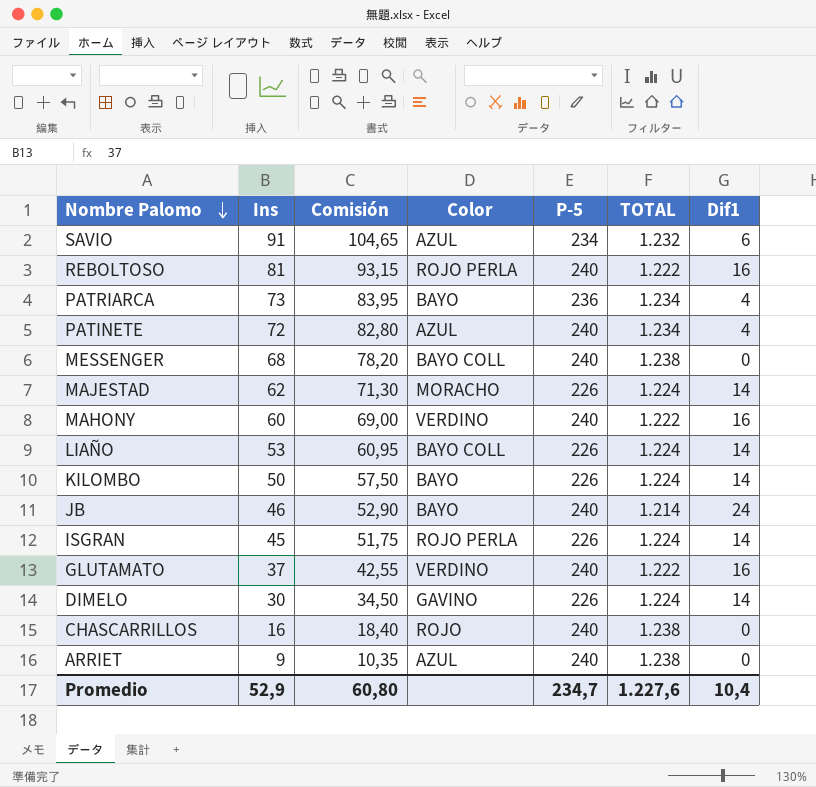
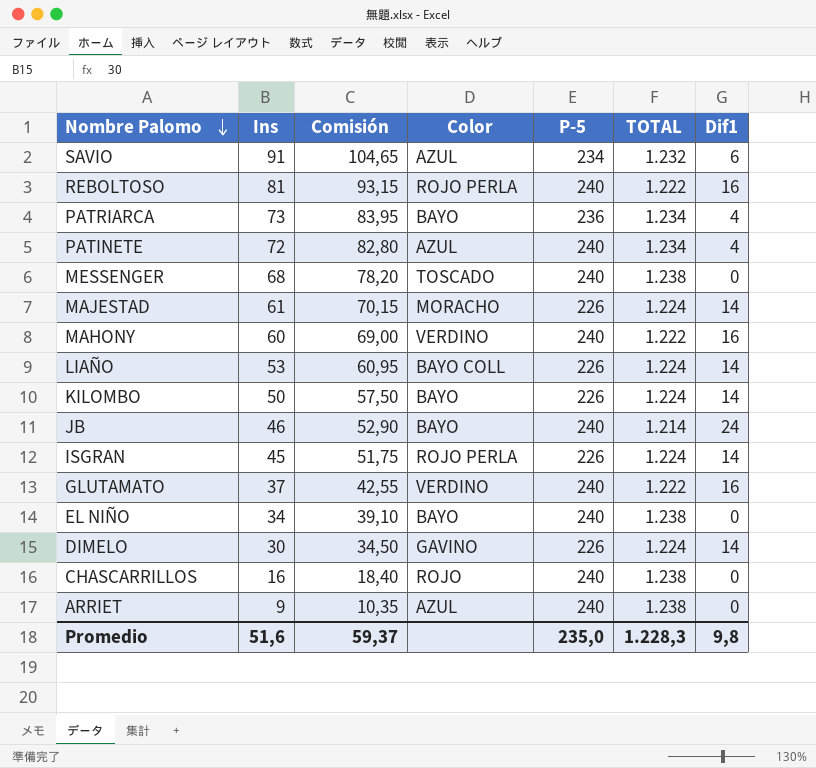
MESSENGER | Color: BAYO COLL -> TOSCADO
MAJESTAD | Ins: 62 -> 61
MAJESTAD | Comisión: 71,30 -> 70,15
row EL NIÑO: none -> 34 | 39,10 | BAYO | 240 | 1.238 | 0
Promedio | Ins: 52,9 -> 51,6
Promedio | Comisión: 60,80 -> 59,37
Promedio | P-5: 234,7 -> 235,0
Promedio | TOTAL: 1.227,6 -> 1.228,3
Promedio | Dif1: 10,4 -> 9,8

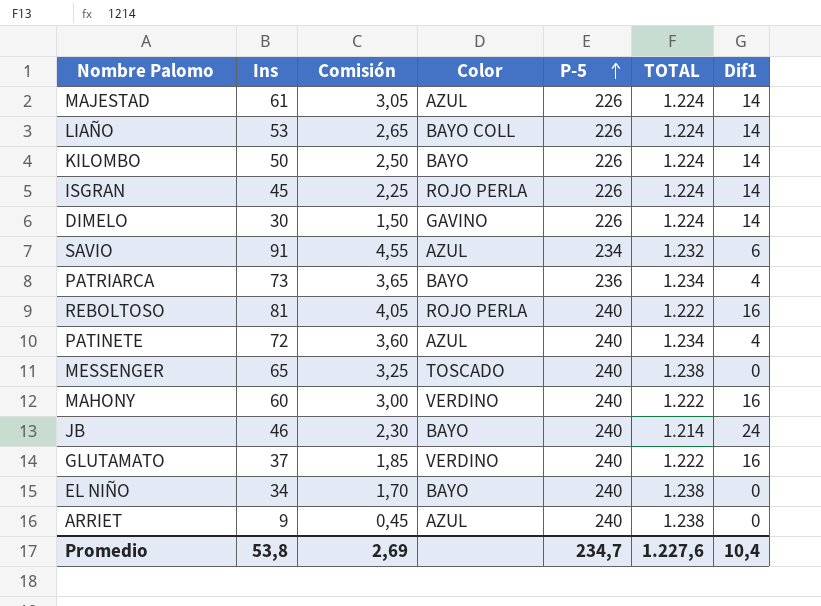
row order: Nombre Palomo descending -> P-5 ascending
column Comisión | formula: [Ins] * 1,15 -> [Ins] * 0,05
row CHASCARRILLOS: 16 | 18,40 | ROJO | 240 | 1.238 | 0 -> none
MAJESTAD | Color: MORACHO -> AZUL
MESSENGER | Ins: 68 -> 65
Promedio | Ins: 51,6 -> 53,8
Promedio | Comisión: 59,37 -> 2,69
Promedio | P-5: 235,0 -> 234,7
Promedio | TOTAL: 1.228,3 -> 1.227,6
Promedio | Dif1: 9,8 -> 10,4

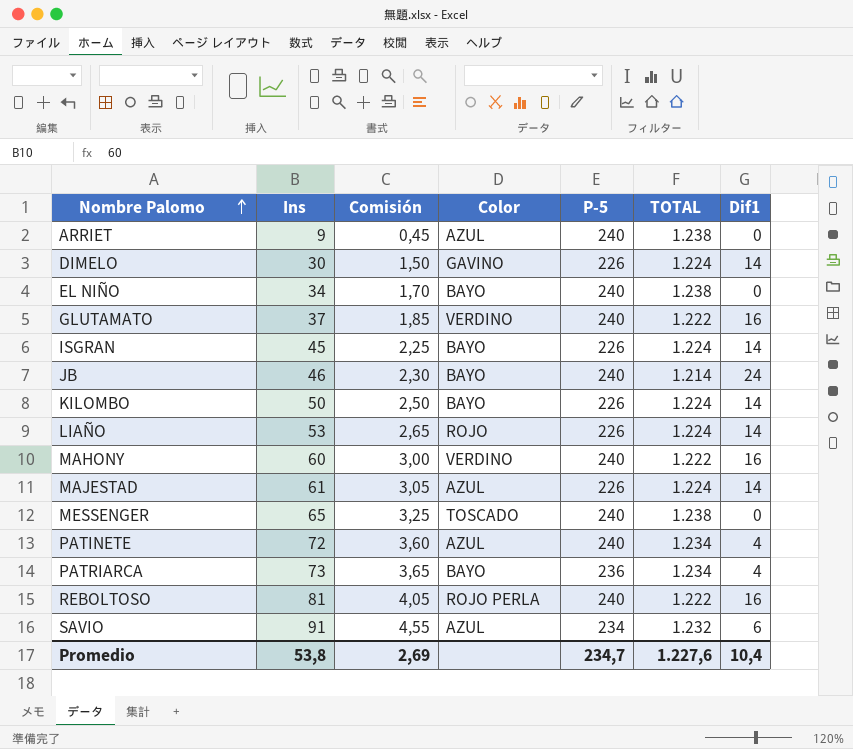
row order: P-5 ascending -> Nombre Palomo ascending
ISGRAN | Color: ROJO PERLA -> BAYO
LIAÑO | Color: BAYO COLL -> ROJO

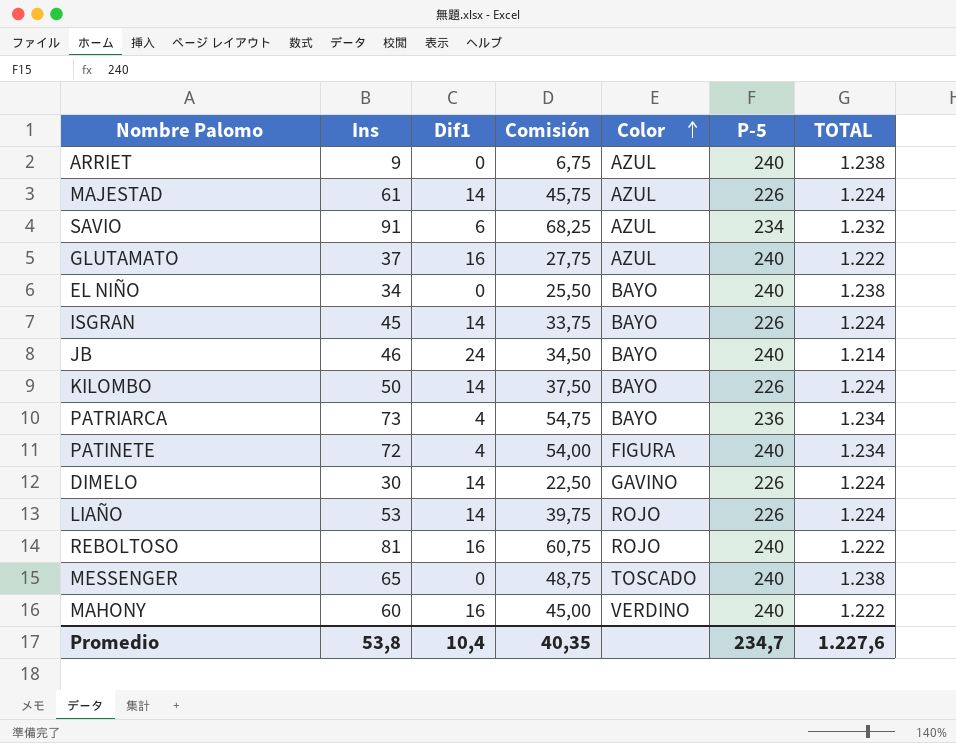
row order: Nombre Palomo ascending -> Color ascending
column Dif1 | position: 7 -> 3
column Comisión | formula: [Ins] * 0,05 -> [Ins] * 0,75
GLUTAMATO | Color: VERDINO -> AZUL
PATINETE | Color: AZUL -> FIGURA
REBOLTOSO | Color: ROJO PERLA -> ROJO
Promedio | Comisión: 2,69 -> 40,35

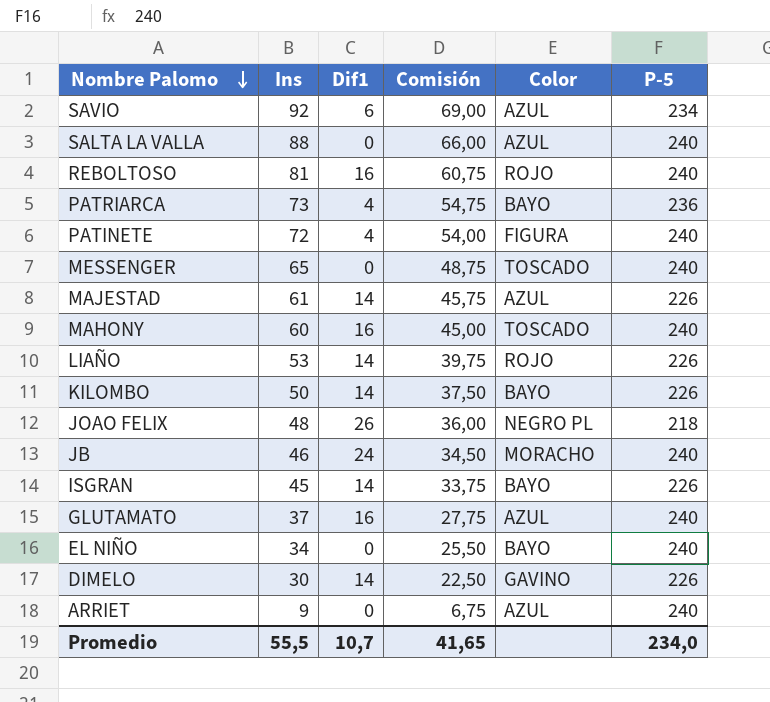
row order: Color ascending -> Nombre Palomo descending
column TOTAL | position: 7 -> none
SAVIO | Ins: 91 -> 92
SAVIO | Comisión: 68,25 -> 69,00
row SALTA LA VALLA: none -> 88 | 0 | 66,00 | AZUL | 240
MAHONY | Color: VERDINO -> TOSCADO
row JOAO FELIX: none -> 48 | 26 | 36,00 | NEGRO PL | 218
JB | Color: BAYO -> MORACHO
Promedio | Ins: 53,8 -> 55,5
Promedio | Dif1: 10,4 -> 10,7
Promedio | Comisión: 40,35 -> 41,65
Promedio | P-5: 234,7 -> 234,0

